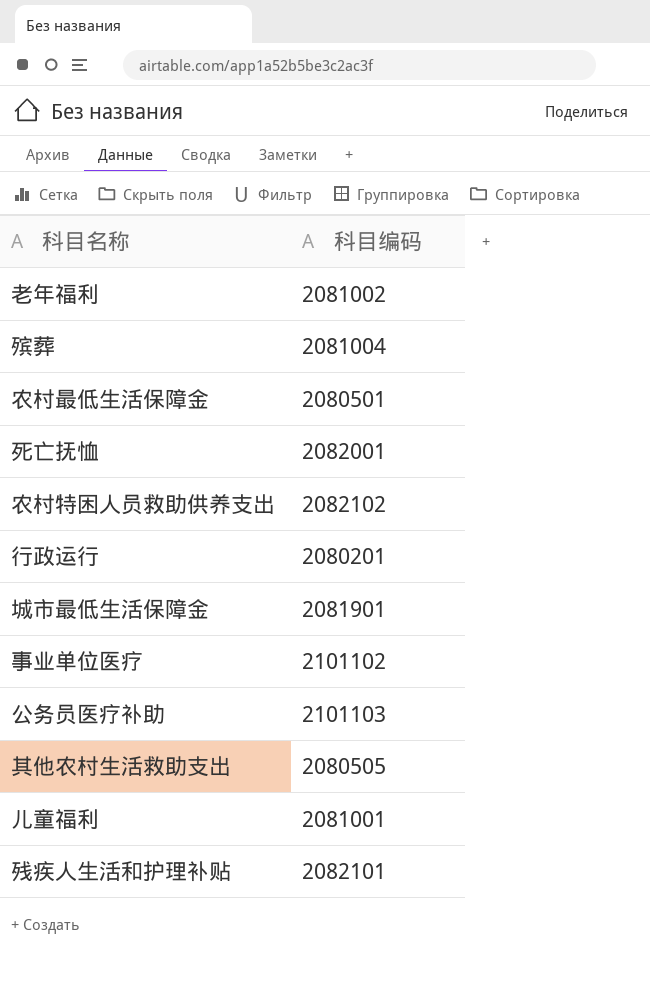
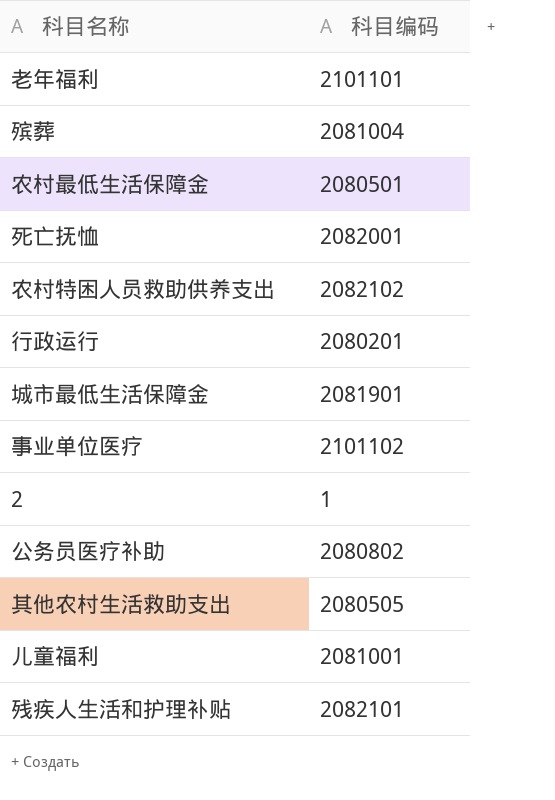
老年福利 | 科目编码: 2081002 -> 2101101
row 2: none -> 1
公务员医疗补助 | 科目编码: 2101103 -> 2080802

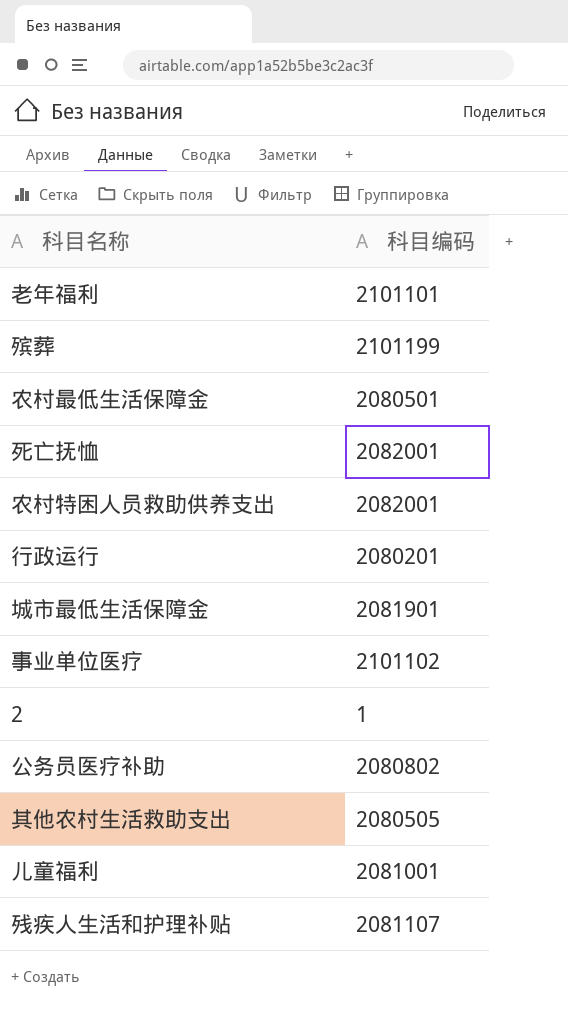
殡葬 | 科目编码: 2081004 -> 2101199
农村特困人员救助供养支出 | 科目编码: 2082102 -> 2082001
残疾人生活和护理补贴 | 科目编码: 2082101 -> 2081107

